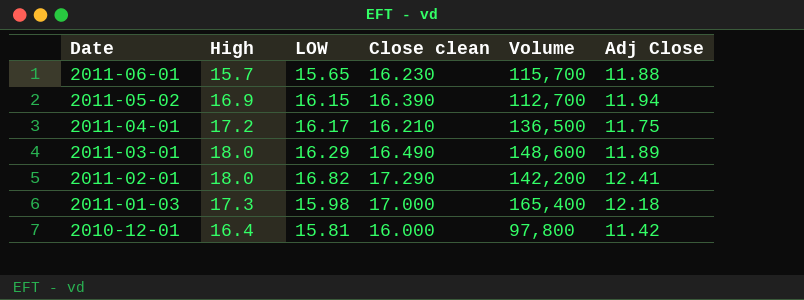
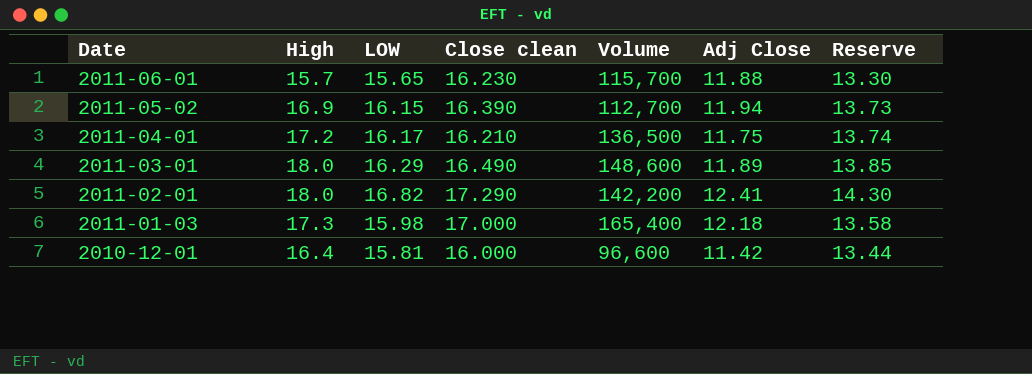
column Reserve | formula: none -> [LOW] * 0.85
2010-12-01 | Volume: 97,800 -> 96,600

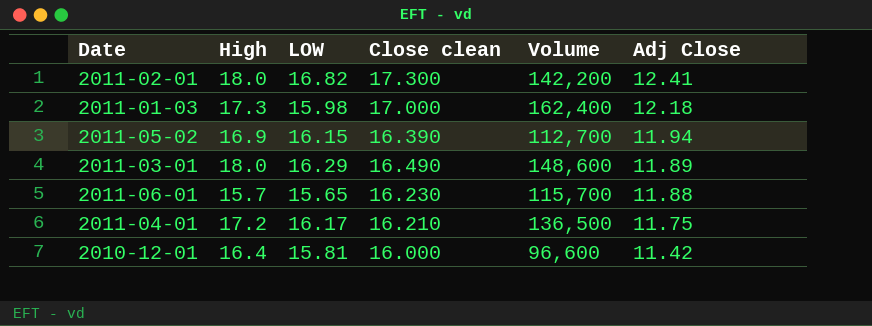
row order: Date descending -> Adj Close descending
column Reserve | formula: [LOW] * 0.85 -> none
2011-02-01 | Close clean: 17.290 -> 17.300
2011-01-03 | Volume: 165,400 -> 162,400

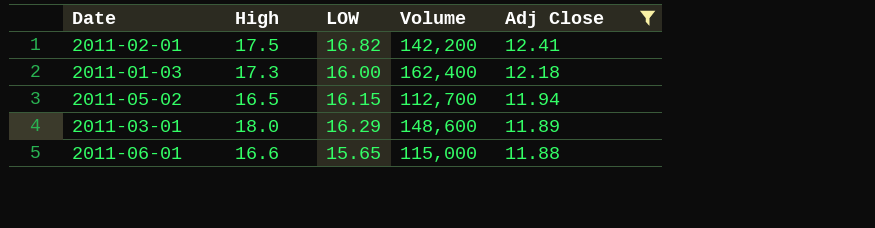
filter: none -> Adj Close >= 11.88
column Close clean | position: 4 -> none
2011-02-01 | High: 18.0 -> 17.5
2011-01-03 | LOW: 15.98 -> 16.00
2011-05-02 | High: 16.9 -> 16.5
2011-06-01 | High: 15.7 -> 16.6
2011-06-01 | Volume: 115,700 -> 115,000

